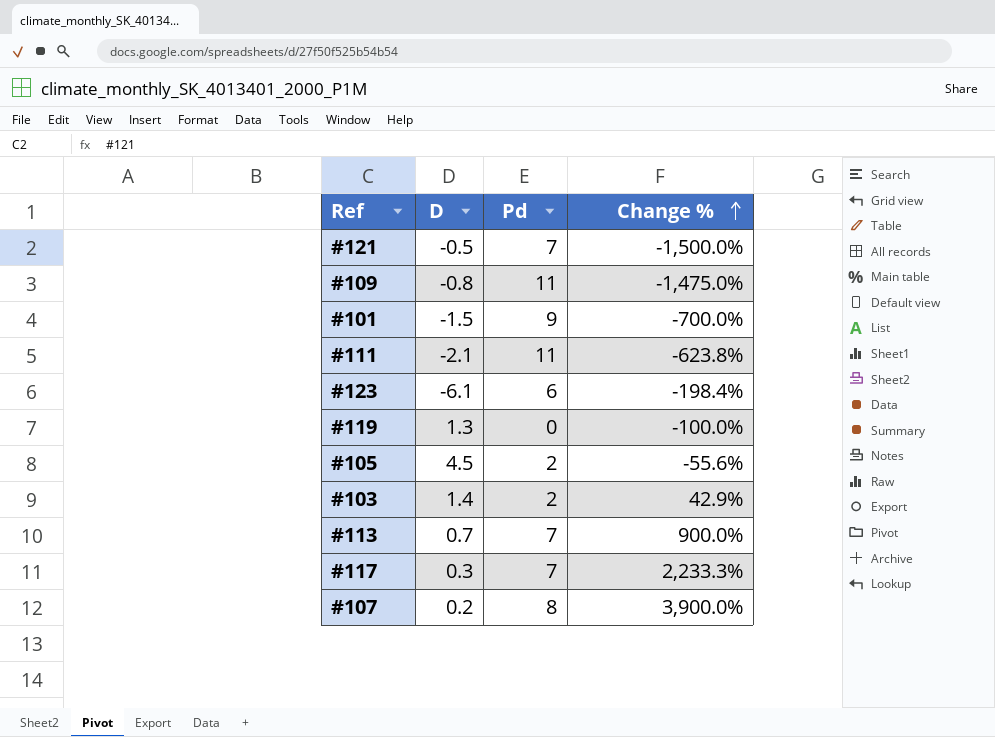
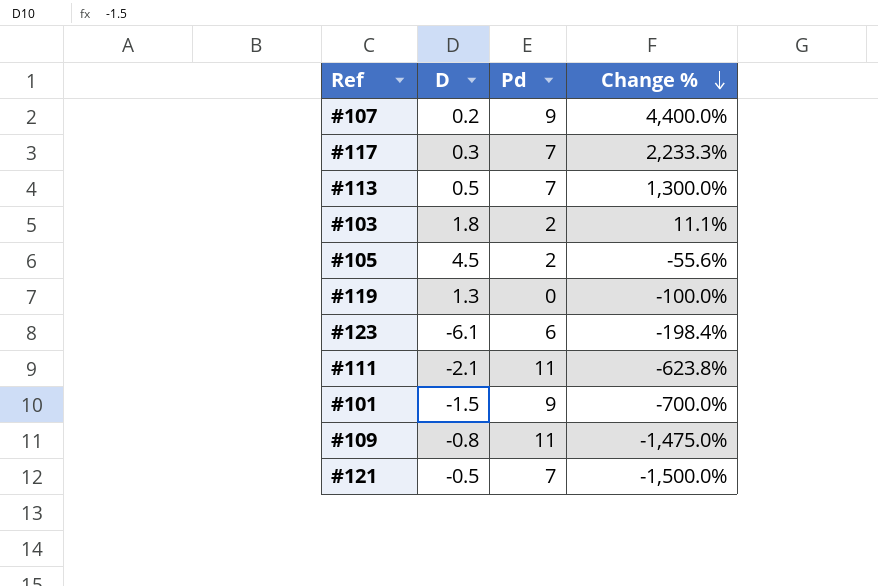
row order: Change % ascending -> Change % descending
#107 | Pd: 8 -> 9
#107 | Change %: 3,900.0% -> 4,400.0%
#113 | D: 0.7 -> 0.5
#113 | Change %: 900.0% -> 1,300.0%
#103 | D: 1.4 -> 1.8
#103 | Change %: 42.9% -> 11.1%

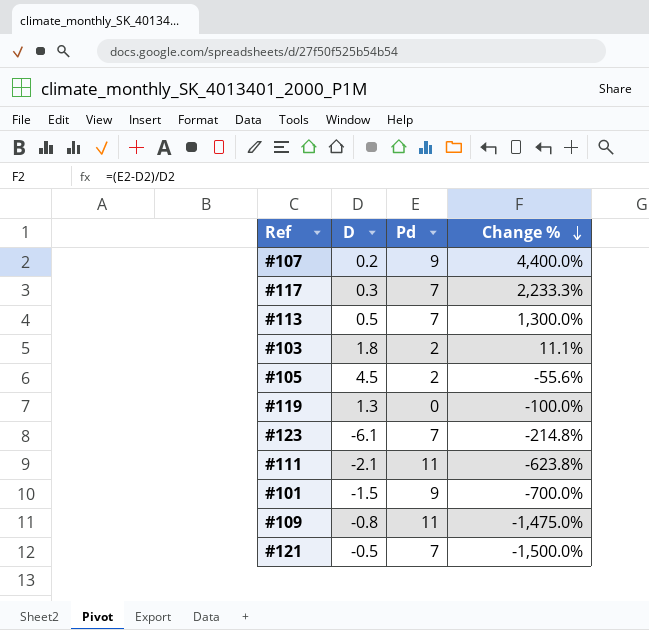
#123 | Pd: 6 -> 7
#123 | Change %: -198.4% -> -214.8%

